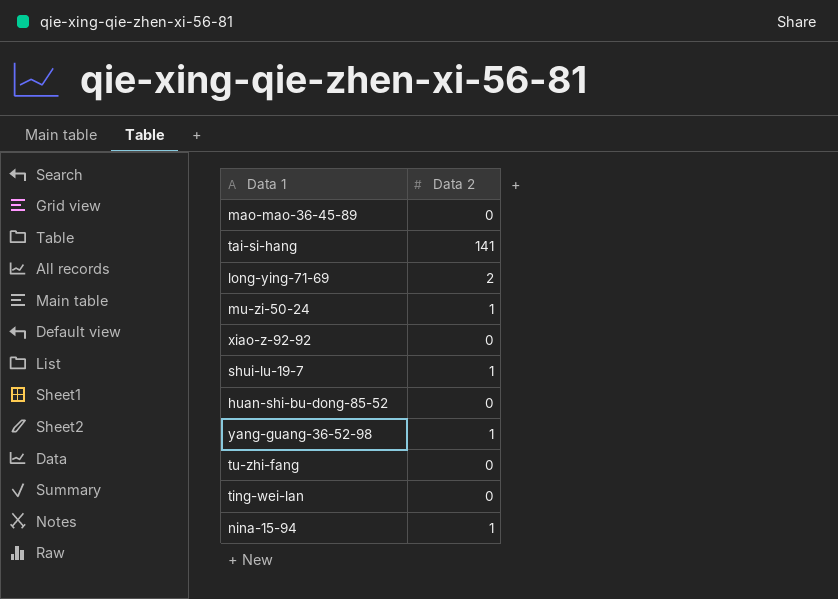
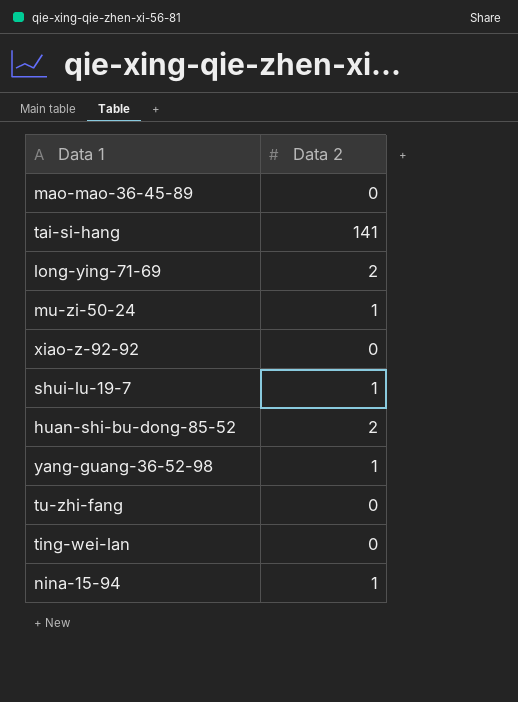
huan-shi-bu-dong-85-52 | Data 2: 0 -> 2

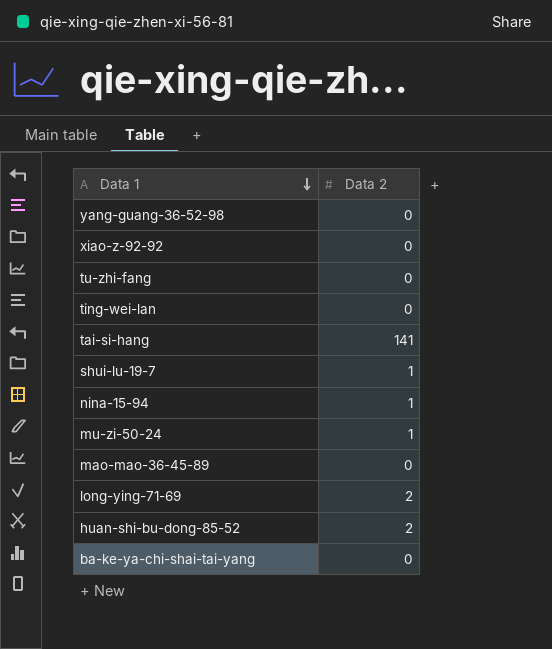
row order: none -> Data 1 descending
yang-guang-36-52-98 | Data 2: 1 -> 0
row ba-ke-ya-chi-shai-tai-yang: none -> 0

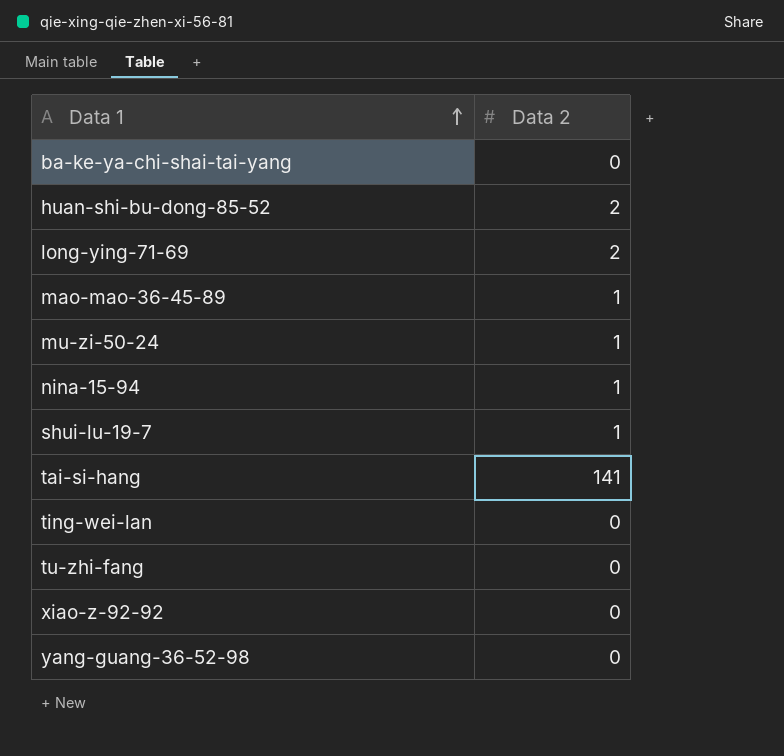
row order: Data 1 descending -> Data 1 ascending
mao-mao-36-45-89 | Data 2: 0 -> 1

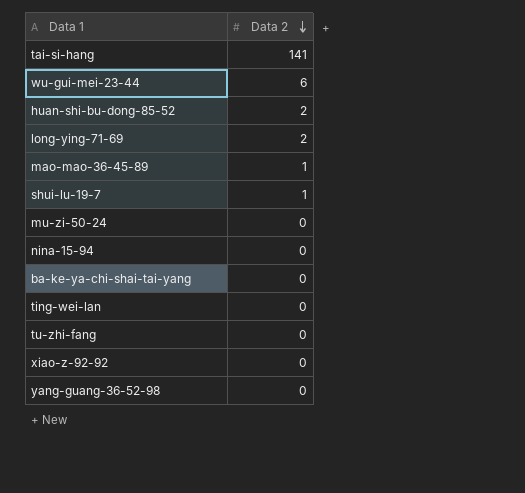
row order: Data 1 ascending -> Data 2 descending
row wu-gui-mei-23-44: none -> 6
mu-zi-50-24 | Data 2: 1 -> 0
nina-15-94 | Data 2: 1 -> 0

